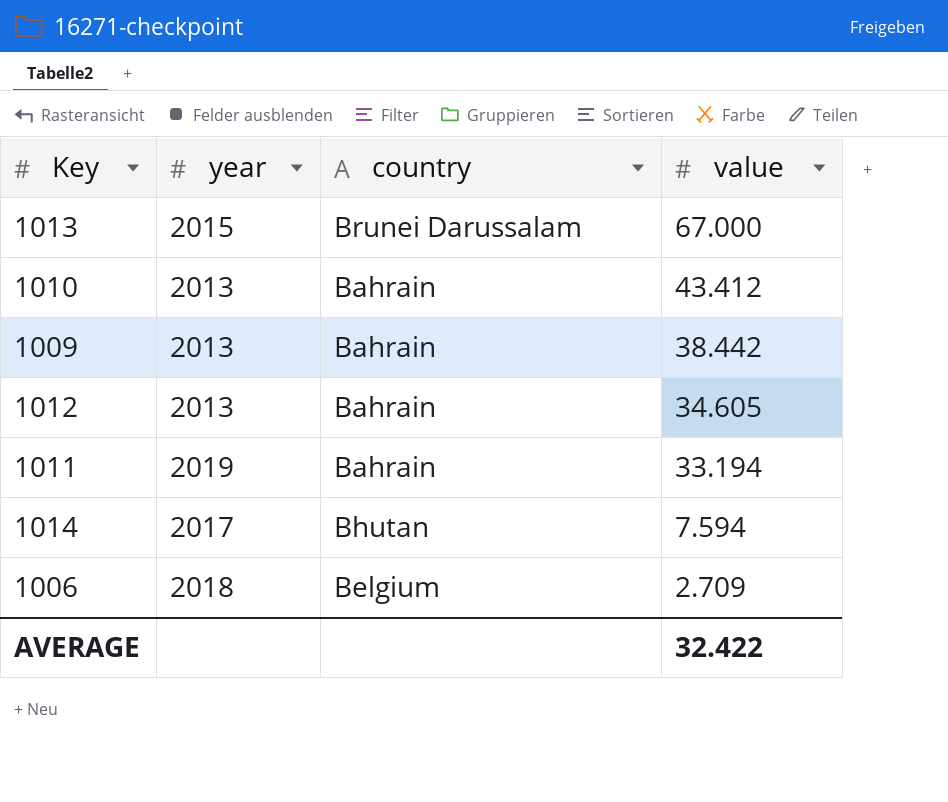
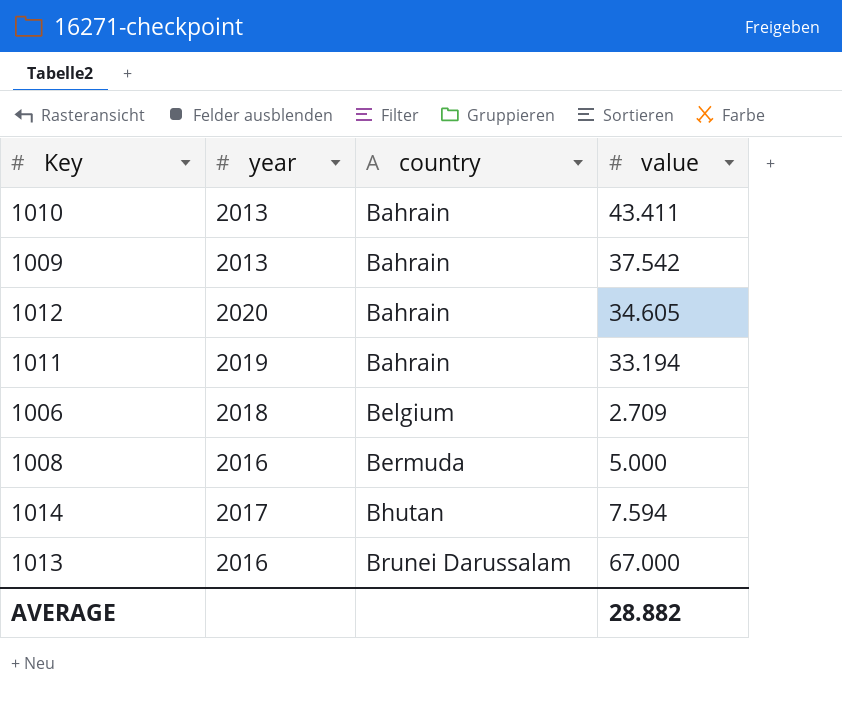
row order: value descending -> country ascending
1010 | value: 43.412 -> 43.411
1009 | value: 38.442 -> 37.542
1012 | year: 2013 -> 2020
row 1008: none -> 2016 | Bermuda | 5.000
1013 | year: 2015 -> 2016
AVERAGE | value: 32.422 -> 28.882

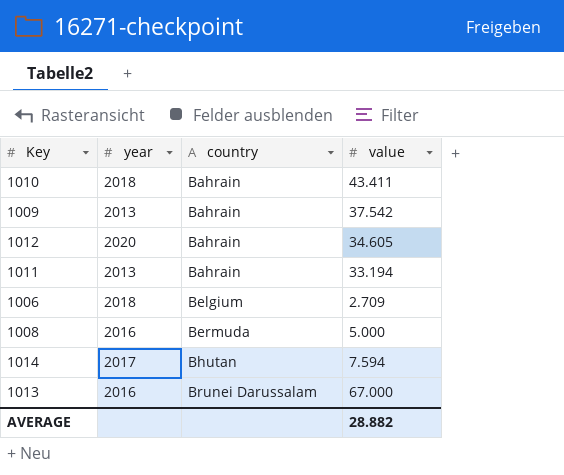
1010 | year: 2013 -> 2018
1011 | year: 2019 -> 2013

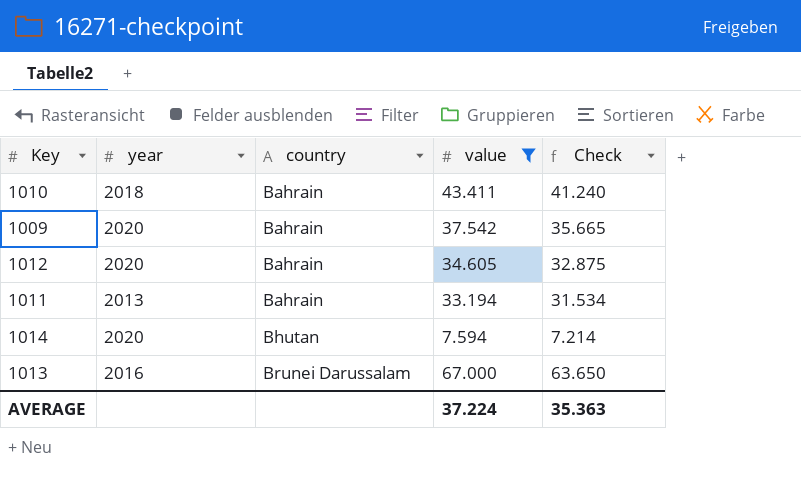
filter: none -> value >= 7.594
column Check | formula: none -> [value] * 0.95
1009 | year: 2013 -> 2020
1014 | year: 2017 -> 2020
AVERAGE | value: 28.882 -> 37.224

